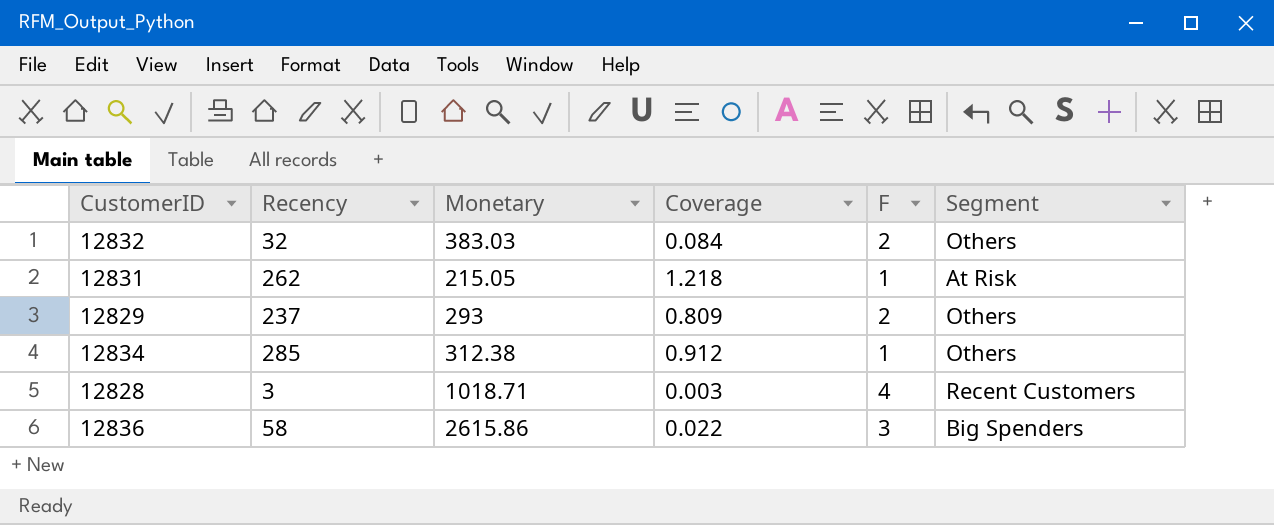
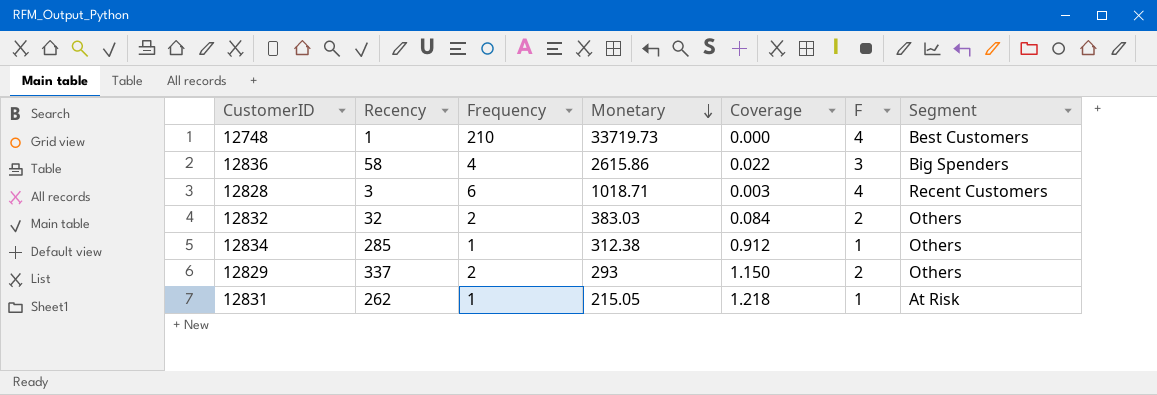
row order: none -> Monetary descending
column Frequency | position: none -> 3
row 12748: none -> 1 | 210 | 33719.73 | 0.000 | 4 | Best Customers
12829 | Recency: 237 -> 337
12829 | Coverage: 0.809 -> 1.150

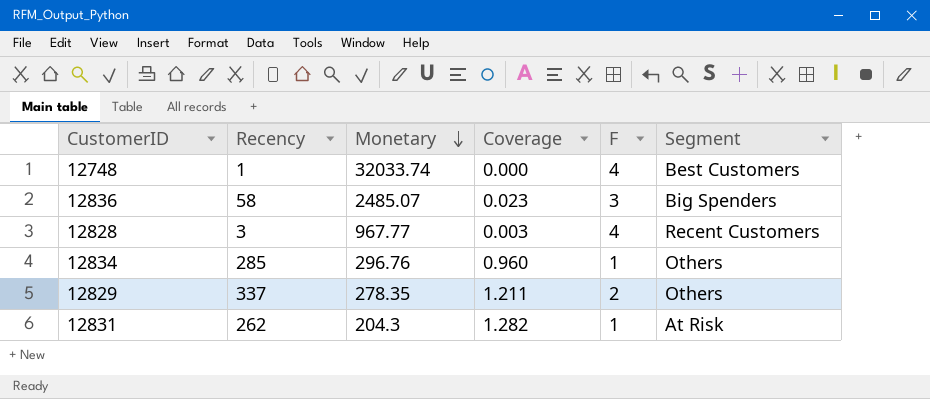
column Frequency | position: 3 -> none
row 12832: 32 | 2 | 383.03 | 0.084 | 2 | Others -> none
12748 | Monetary: 33719.73 -> 32033.74
12836 | Monetary: 2615.86 -> 2485.07
12836 | Coverage: 0.022 -> 0.023
12828 | Monetary: 1018.71 -> 967.77
12834 | Monetary: 312.38 -> 296.76
12834 | Coverage: 0.912 -> 0.960
12829 | Monetary: 293 -> 278.35
12829 | Coverage: 1.150 -> 1.211
12831 | Monetary: 215.05 -> 204.3
12831 | Coverage: 1.218 -> 1.282

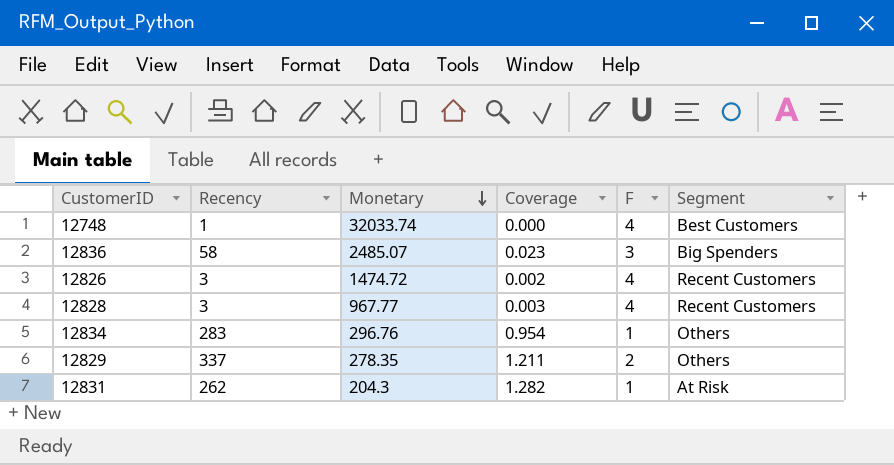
row 12826: none -> 3 | 1474.72 | 0.002 | 4 | Recent Customers
12834 | Recency: 285 -> 283
12834 | Coverage: 0.960 -> 0.954

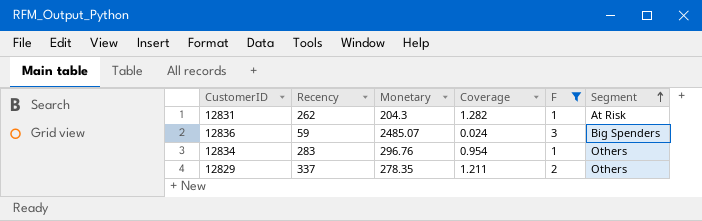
filter: none -> F != 4
row order: Monetary descending -> Segment ascending
12836 | Recency: 58 -> 59
12836 | Coverage: 0.023 -> 0.024

